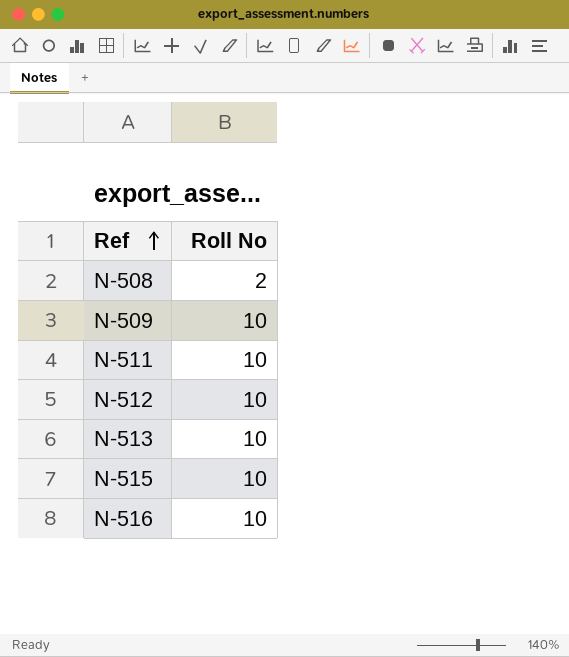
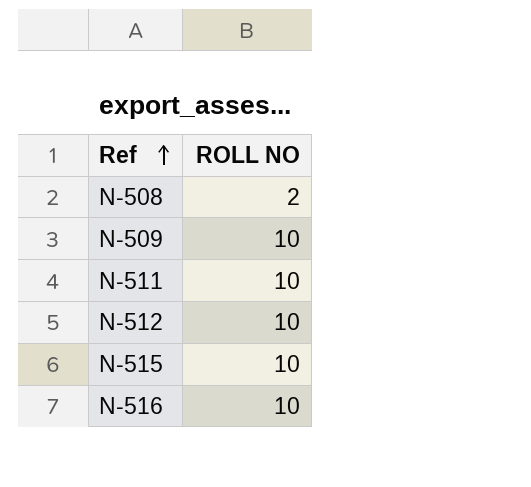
column name: Roll No -> ROLL NO
row N-513: 10 -> none

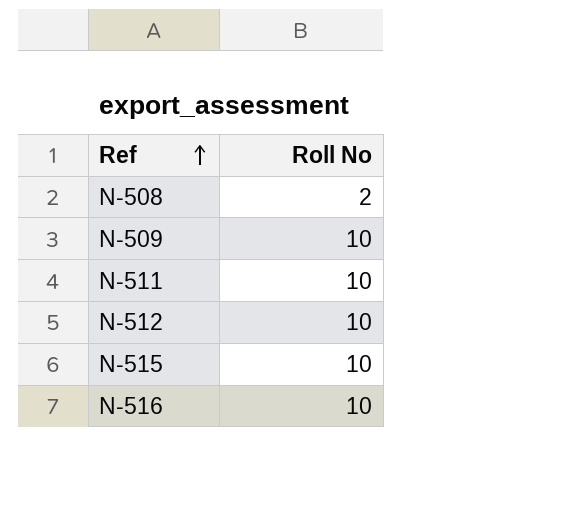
column name: ROLL NO -> Roll No

